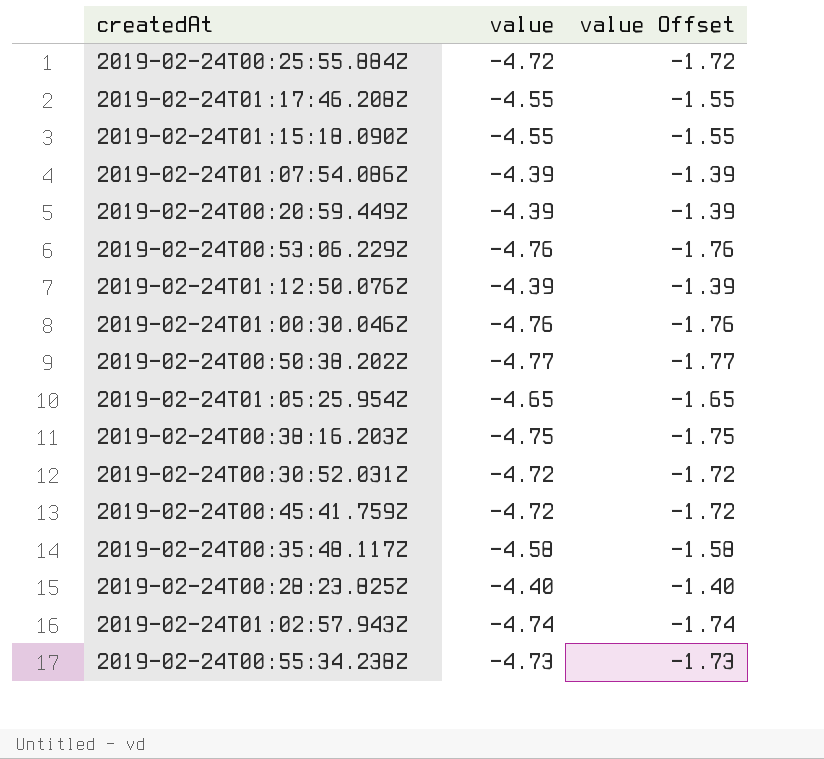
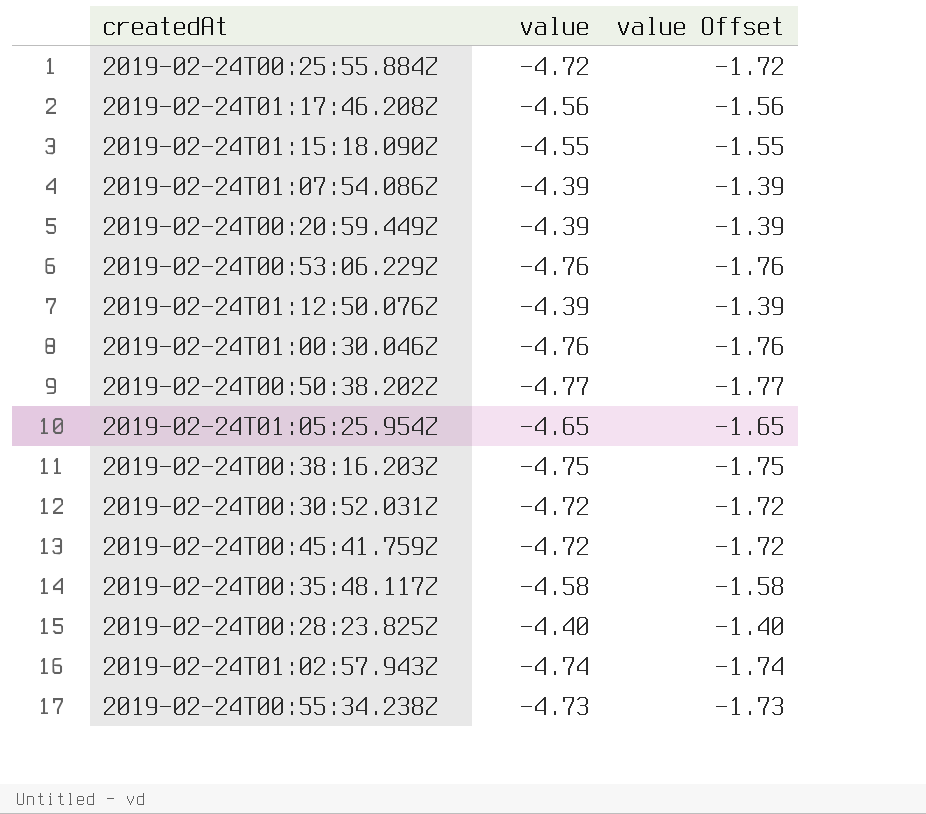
2019-02-24T01:17:46.208Z | value: -4.55 -> -4.56
2019-02-24T01:17:46.208Z | value Offset: -1.55 -> -1.56

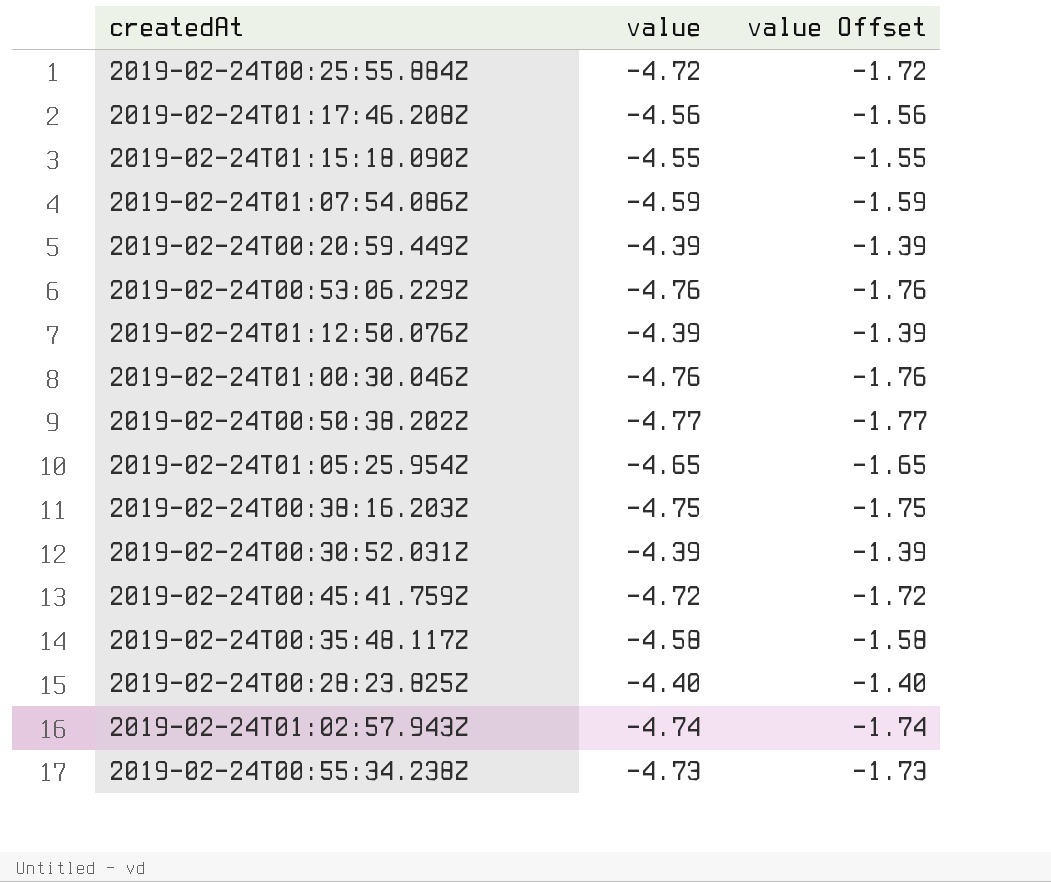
2019-02-24T01:07:54.086Z | value: -4.39 -> -4.59
2019-02-24T01:07:54.086Z | value Offset: -1.39 -> -1.59
2019-02-24T00:30:52.031Z | value: -4.72 -> -4.39
2019-02-24T00:30:52.031Z | value Offset: -1.72 -> -1.39

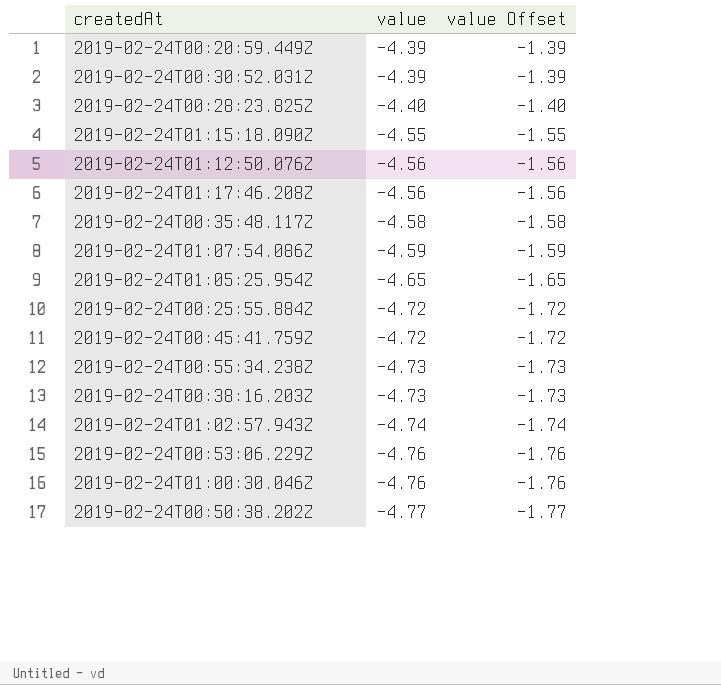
row order: none -> value descending
2019-02-24T01:12:50.076Z | value: -4.39 -> -4.56
2019-02-24T01:12:50.076Z | value Offset: -1.39 -> -1.56
2019-02-24T00:38:16.203Z | value: -4.75 -> -4.73
2019-02-24T00:38:16.203Z | value Offset: -1.75 -> -1.73

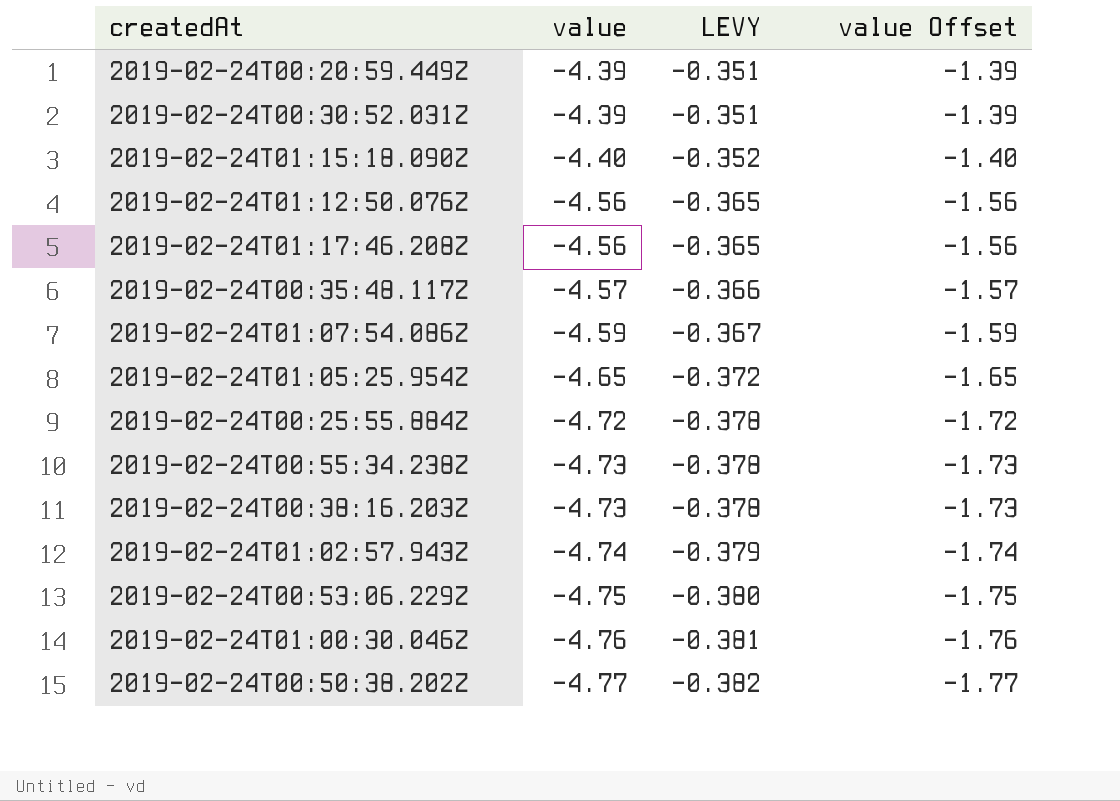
column LEVY | formula: none -> [value] * 0.08
row 2019-02-24T00:28:23.825Z: -4.40 | -1.40 -> none
row 2019-02-24T00:45:41.759Z: -4.72 | -1.72 -> none
2019-02-24T01:15:18.090Z | value: -4.55 -> -4.40
2019-02-24T01:15:18.090Z | value Offset: -1.55 -> -1.40
2019-02-24T00:35:48.117Z | value: -4.58 -> -4.57
2019-02-24T00:35:48.117Z | value Offset: -1.58 -> -1.57
2019-02-24T00:53:06.229Z | value: -4.76 -> -4.75
2019-02-24T00:53:06.229Z | value Offset: -1.76 -> -1.75

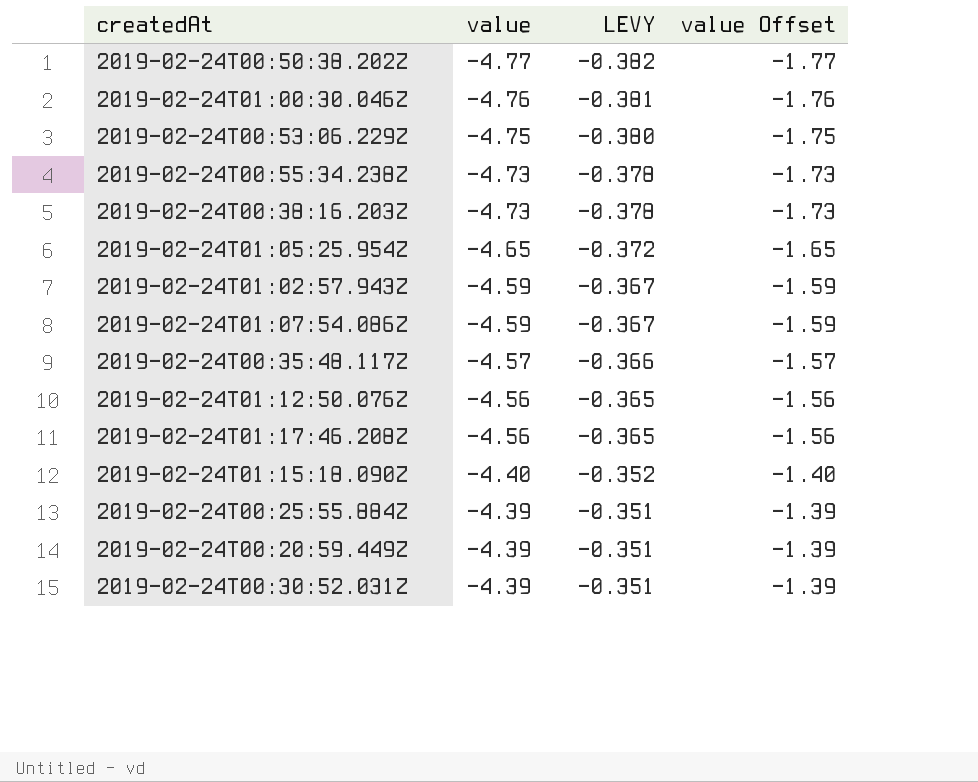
row order: value descending -> value ascending
2019-02-24T01:02:57.943Z | value: -4.74 -> -4.59
2019-02-24T01:02:57.943Z | LEVY: -0.379 -> -0.367
2019-02-24T01:02:57.943Z | value Offset: -1.74 -> -1.59
2019-02-24T00:25:55.884Z | value: -4.72 -> -4.39
2019-02-24T00:25:55.884Z | LEVY: -0.378 -> -0.351
2019-02-24T00:25:55.884Z | value Offset: -1.72 -> -1.39

